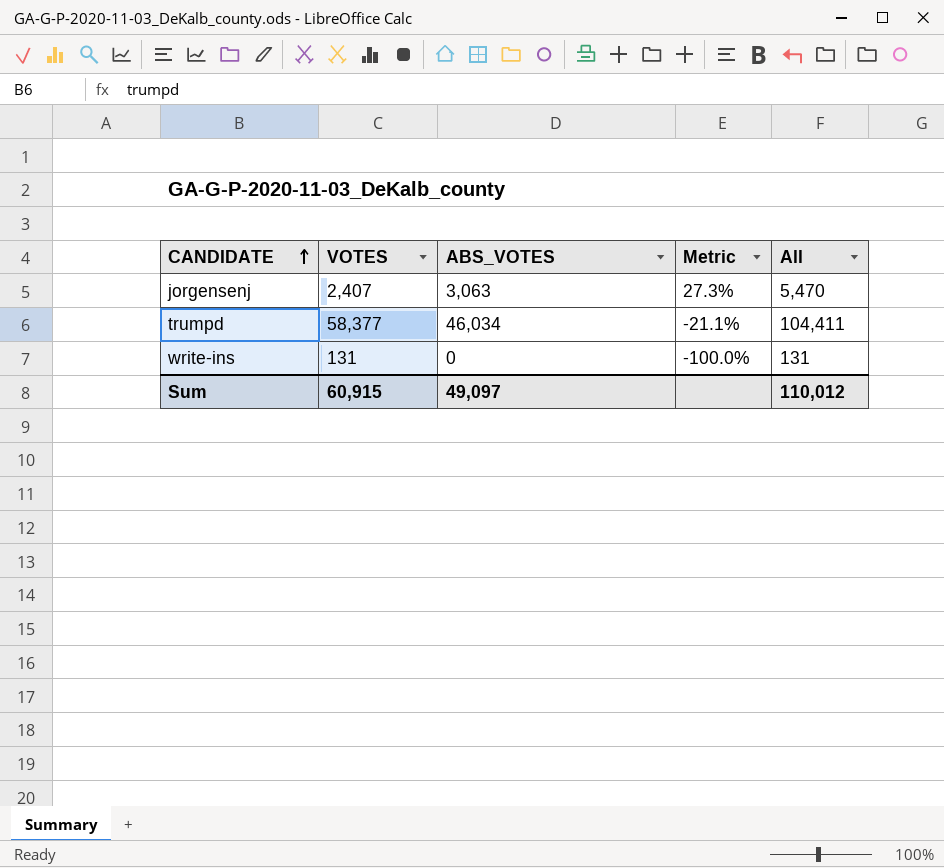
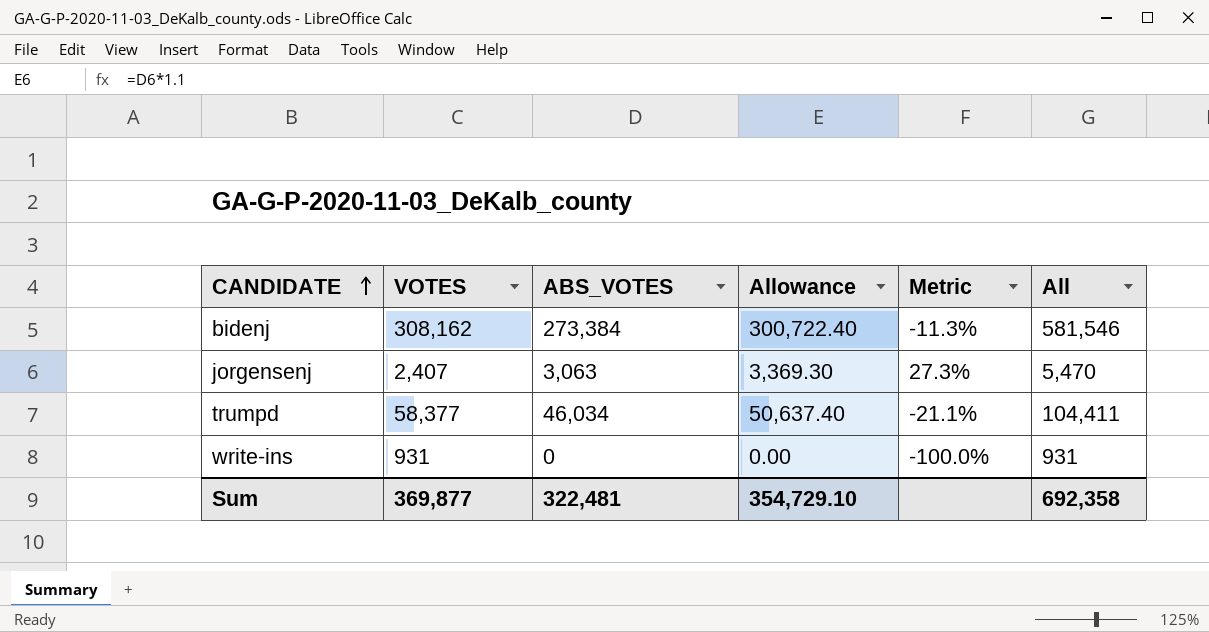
column Allowance | formula: none -> [ABS_VOTES] * 1.1
row bidenj: none -> 308,162 | 273,384 | 300,722.40 | -11.3% | 581,546
write-ins | VOTES: 131 -> 931
write-ins | All: 131 -> 931
Sum | VOTES: 60,915 -> 369,877
Sum | ABS_VOTES: 49,097 -> 322,481
Sum | All: 110,012 -> 692,358

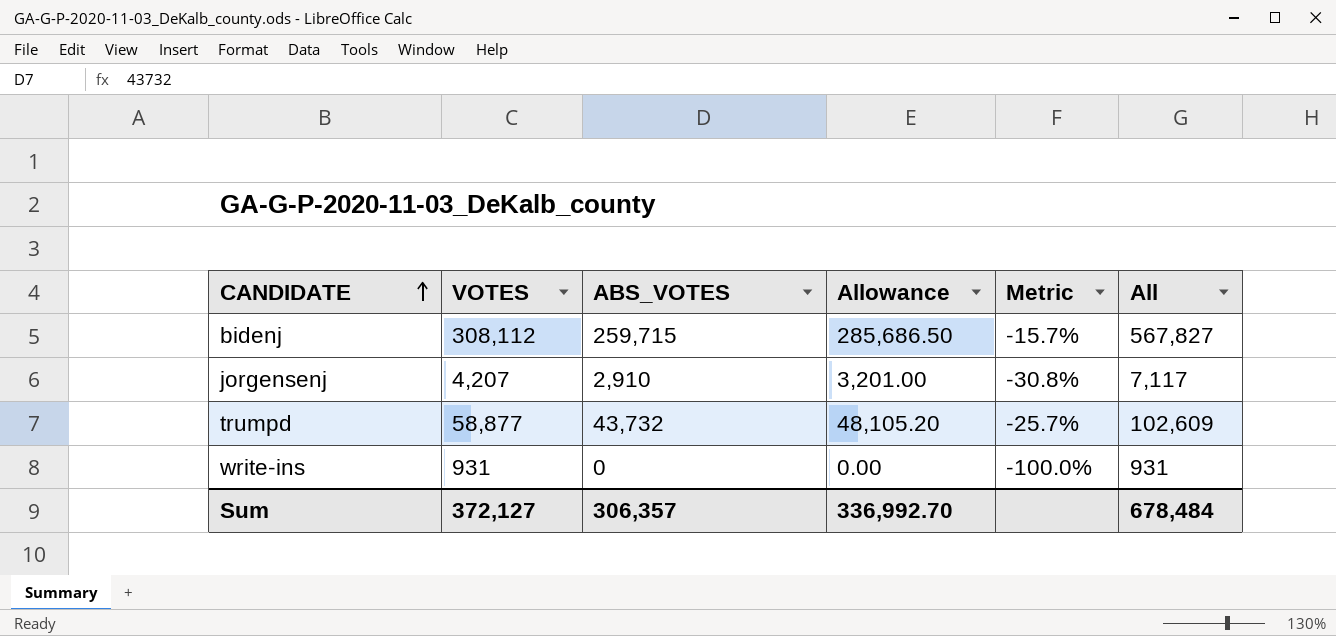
bidenj | VOTES: 308,162 -> 308,112
bidenj | ABS_VOTES: 273,384 -> 259,715
bidenj | Allowance: 300,722.40 -> 285,686.50
bidenj | Metric: -11.3% -> -15.7%
bidenj | All: 581,546 -> 567,827
jorgensenj | VOTES: 2,407 -> 4,207
jorgensenj | ABS_VOTES: 3,063 -> 2,910
jorgensenj | Allowance: 3,369.30 -> 3,201.00
jorgensenj | Metric: 27.3% -> -30.8%
jorgensenj | All: 5,470 -> 7,117
trumpd | VOTES: 58,377 -> 58,877
trumpd | ABS_VOTES: 46,034 -> 43,732
trumpd | Allowance: 50,637.40 -> 48,105.20
trumpd | Metric: -21.1% -> -25.7%
trumpd | All: 104,411 -> 102,609
Sum | VOTES: 369,877 -> 372,127
Sum | ABS_VOTES: 322,481 -> 306,357
Sum | Allowance: 354,729.10 -> 336,992.70
Sum | All: 692,358 -> 678,484

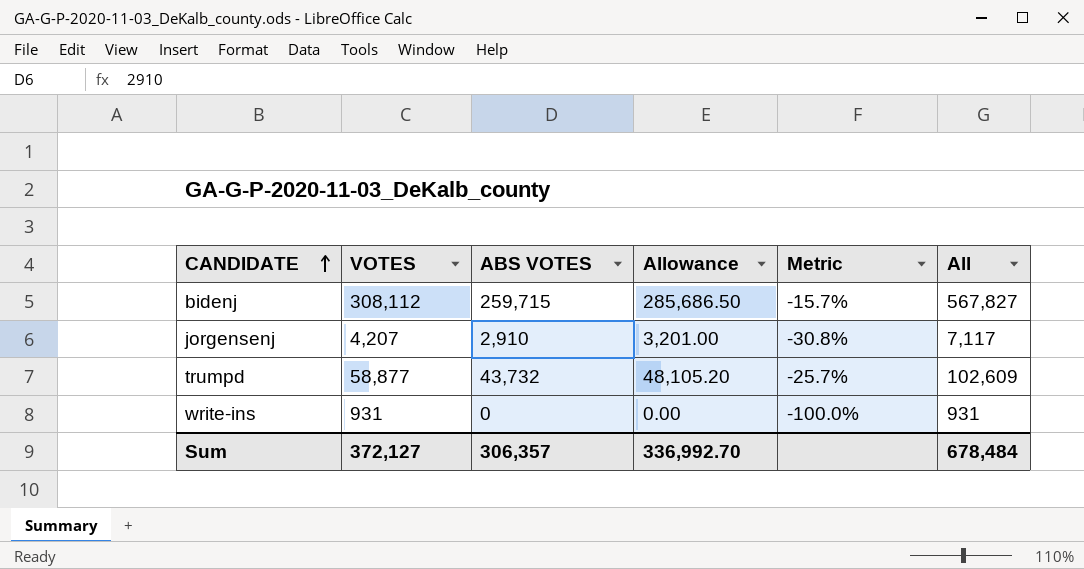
column name: ABS_VOTES -> ABS VOTES

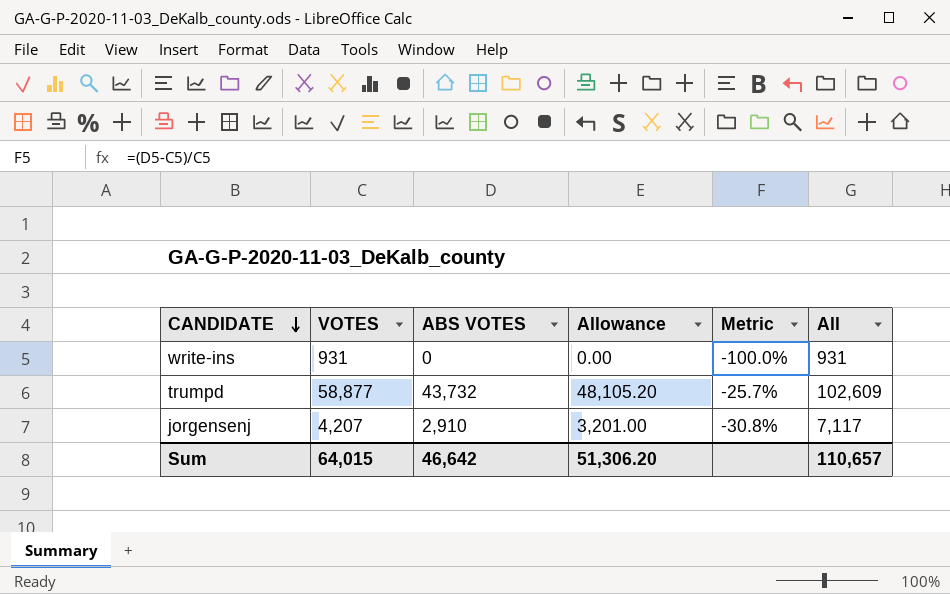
row order: CANDIDATE ascending -> CANDIDATE descending
row bidenj: 308,112 | 259,715 | 285,686.50 | -15.7% | 567,827 -> none
Sum | VOTES: 372,127 -> 64,015
Sum | ABS VOTES: 306,357 -> 46,642
Sum | Allowance: 336,992.70 -> 51,306.20
Sum | All: 678,484 -> 110,657

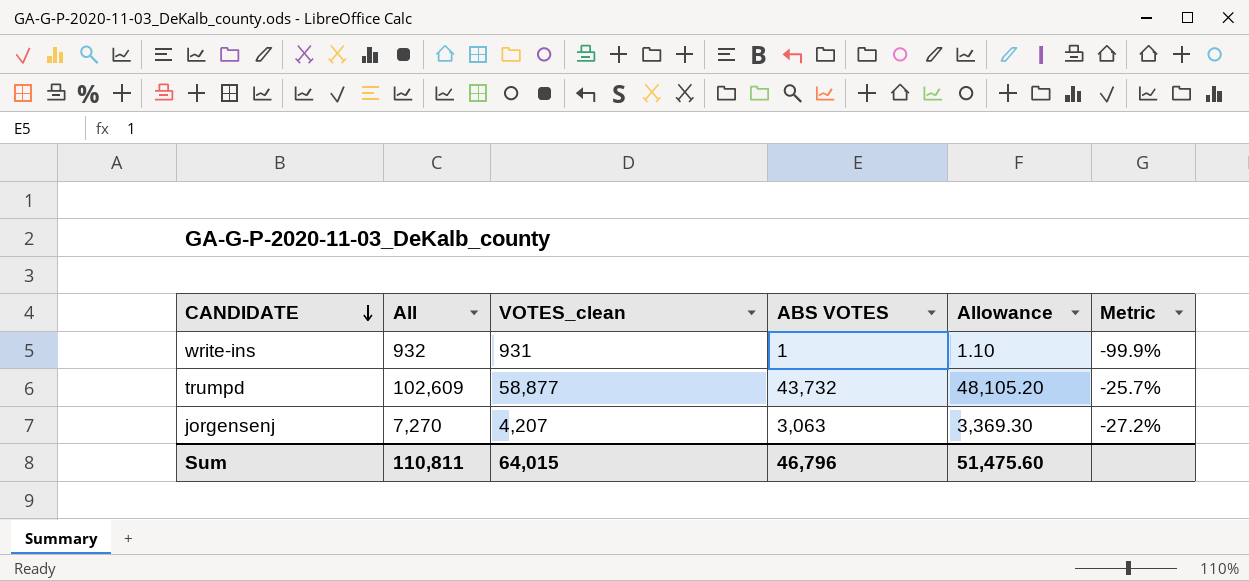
column All | position: 6 -> 2
column name: VOTES -> VOTES_clean
write-ins | All: 931 -> 932
write-ins | ABS VOTES: 0 -> 1
write-ins | Allowance: 0.00 -> 1.10
write-ins | Metric: -100.0% -> -99.9%
jorgensenj | All: 7,117 -> 7,270
jorgensenj | ABS VOTES: 2,910 -> 3,063
jorgensenj | Allowance: 3,201.00 -> 3,369.30
jorgensenj | Metric: -30.8% -> -27.2%
Sum | All: 110,657 -> 110,811
Sum | ABS VOTES: 46,642 -> 46,796
Sum | Allowance: 51,306.20 -> 51,475.60

